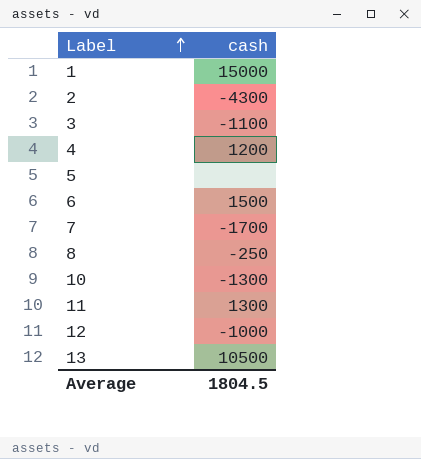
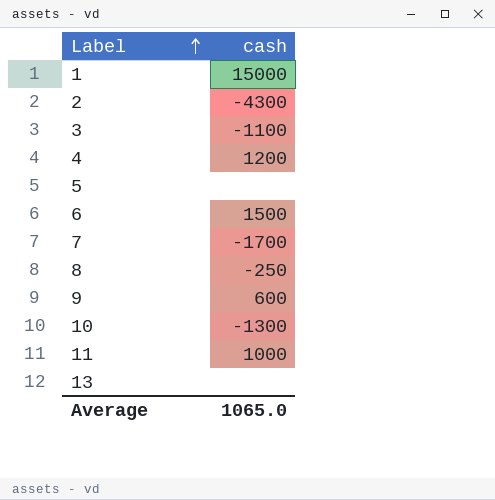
row 12: -1000 -> none
row 9: none -> 600
11 | cash: 1300 -> 1000
13 | cash: 10500 -> none
Average | cash: 1804.5 -> 1065.0

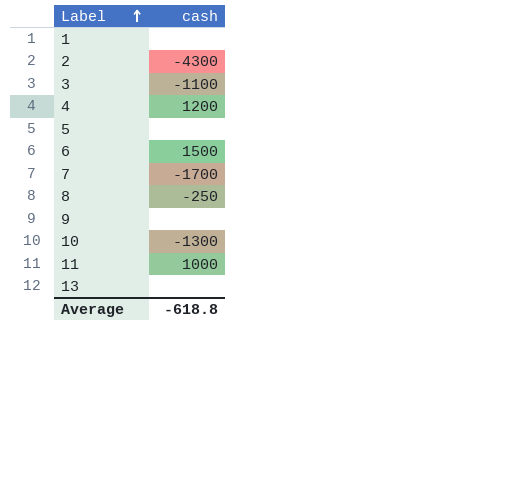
1 | cash: 15000 -> none
9 | cash: 600 -> none
Average | cash: 1065.0 -> -618.8

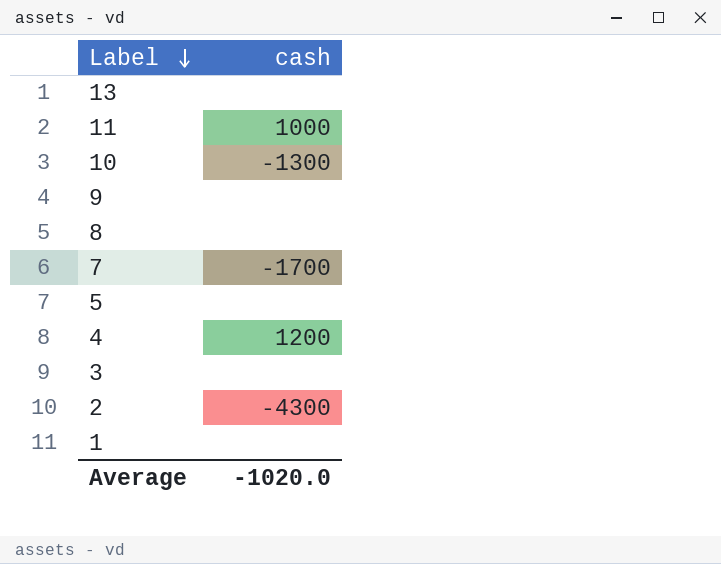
row order: Label ascending -> Label descending
row 6: 1500 -> none
8 | cash: -250 -> none
3 | cash: -1100 -> none
Average | cash: -618.8 -> -1020.0

